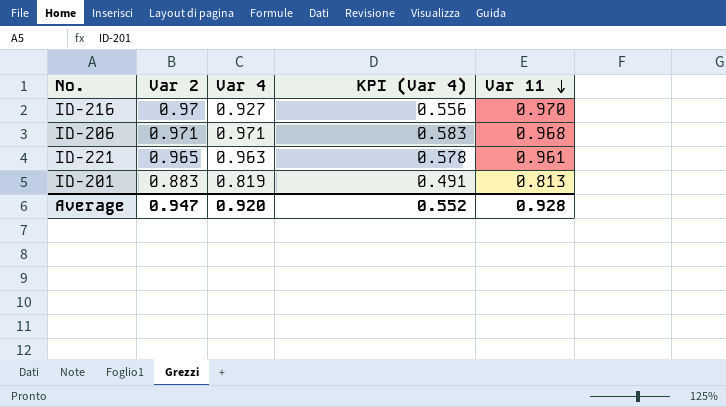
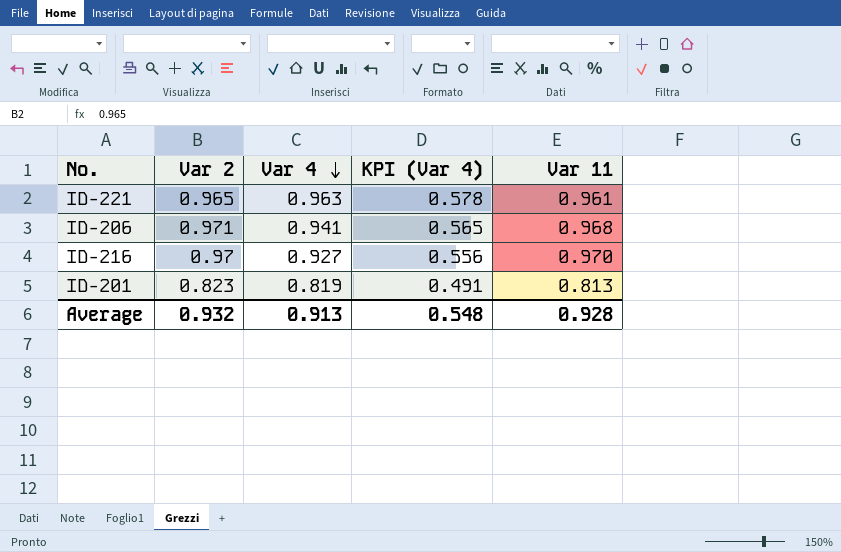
row order: Var 11 descending -> Var 4 descending
ID-206 | Var 4: 0.971 -> 0.941
ID-206 | KPI (Var 4): 0.583 -> 0.565
ID-201 | Var 2: 0.883 -> 0.823
Average | Var 2: 0.947 -> 0.932
Average | Var 4: 0.920 -> 0.913
Average | KPI (Var 4): 0.552 -> 0.548

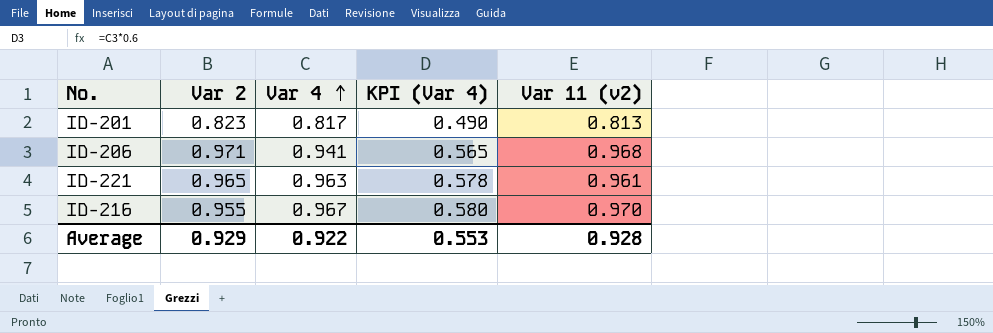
row order: Var 4 descending -> Var 4 ascending
column name: Var 11 -> Var 11 (v2)
ID-201 | Var 4: 0.819 -> 0.817
ID-201 | KPI (Var 4): 0.491 -> 0.490
ID-216 | Var 2: 0.97 -> 0.955
ID-216 | Var 4: 0.927 -> 0.967
ID-216 | KPI (Var 4): 0.556 -> 0.580
Average | Var 2: 0.932 -> 0.929
Average | Var 4: 0.913 -> 0.922
Average | KPI (Var 4): 0.548 -> 0.553

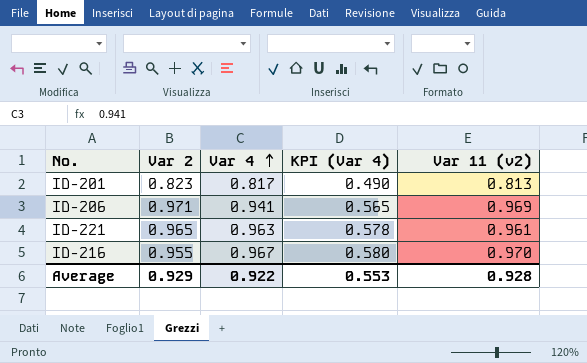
ID-206 | Var 11 (v2): 0.968 -> 0.969

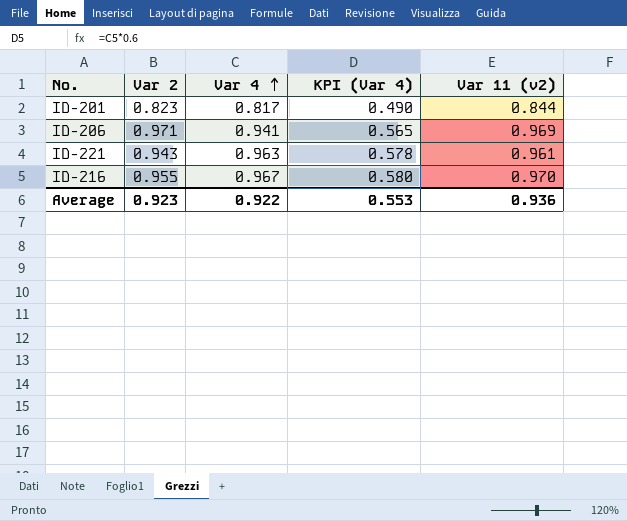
ID-201 | Var 11 (v2): 0.813 -> 0.844
ID-221 | Var 2: 0.965 -> 0.943
Average | Var 2: 0.929 -> 0.923
Average | Var 11 (v2): 0.928 -> 0.936

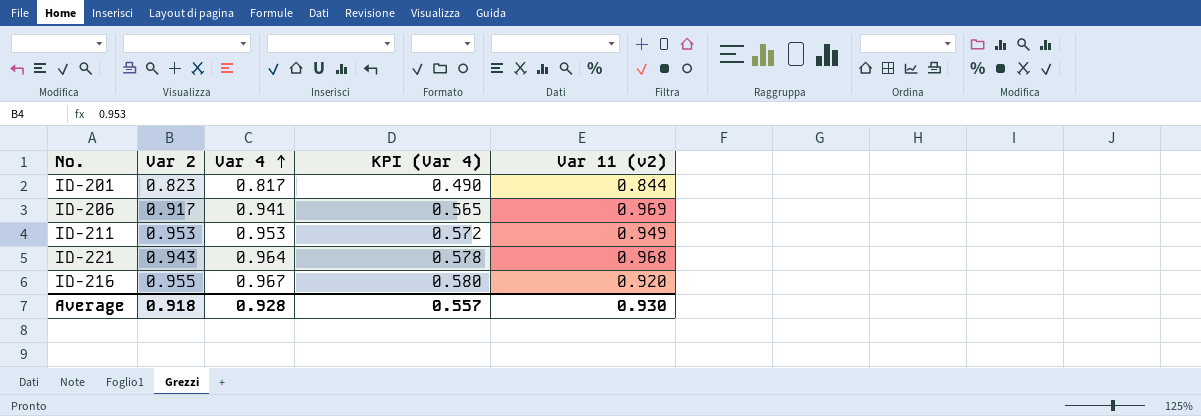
ID-206 | Var 2: 0.971 -> 0.917
row ID-211: none -> 0.953 | 0.953 | 0.572 | 0.949
ID-221 | Var 4: 0.963 -> 0.964
ID-221 | Var 11 (v2): 0.961 -> 0.968
ID-216 | Var 11 (v2): 0.970 -> 0.920
Average | Var 2: 0.923 -> 0.918
Average | Var 4: 0.922 -> 0.928
Average | KPI (Var 4): 0.553 -> 0.557
Average | Var 11 (v2): 0.936 -> 0.930

